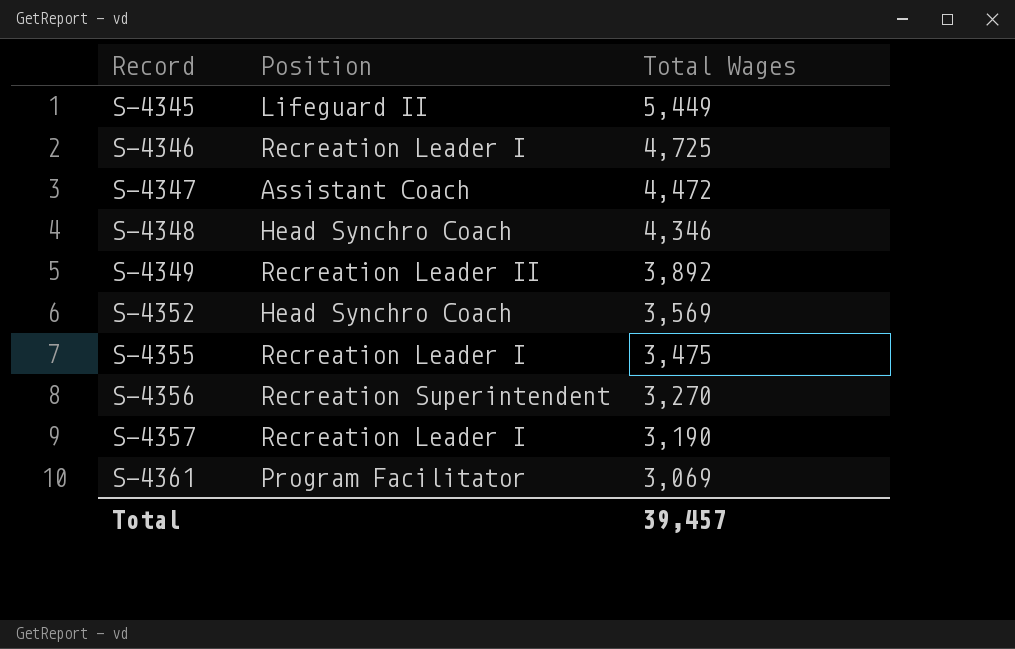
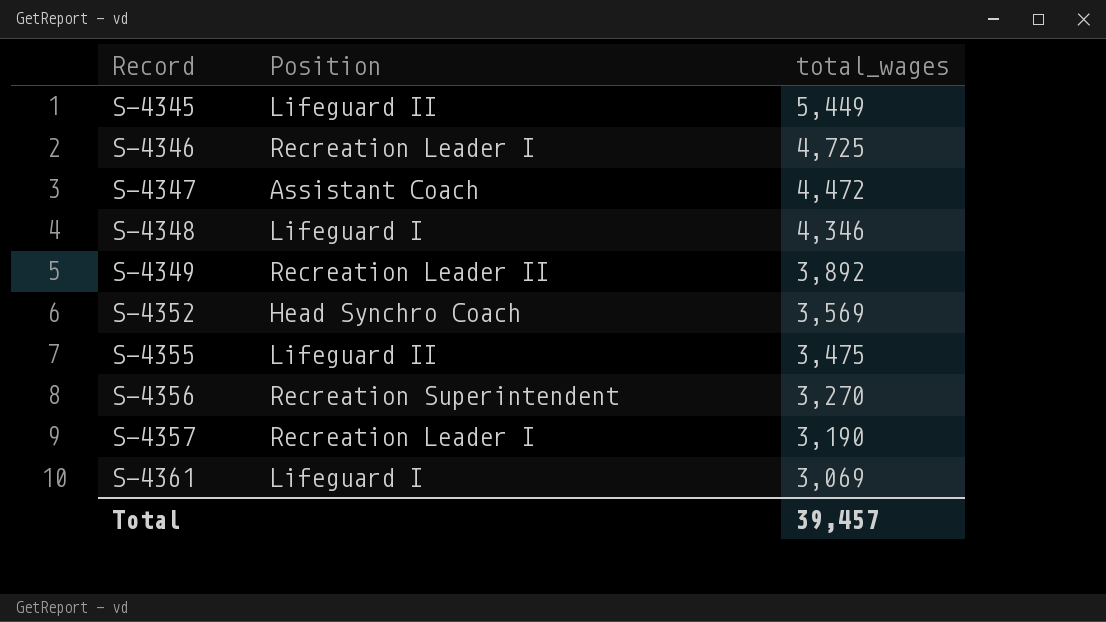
column name: Total Wages -> total_wages
S-4348 | Position: Head Synchro Coach -> Lifeguard I
S-4355 | Position: Recreation Leader I -> Lifeguard II
S-4361 | Position: Program Facilitator -> Lifeguard I

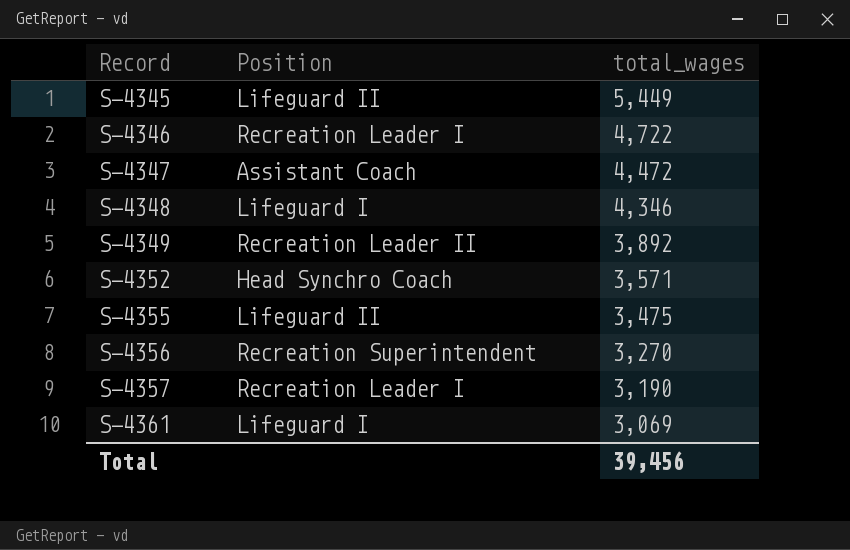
S-4346 | total_wages: 4,725 -> 4,722
S-4352 | total_wages: 3,569 -> 3,571
Total | total_wages: 39,457 -> 39,456

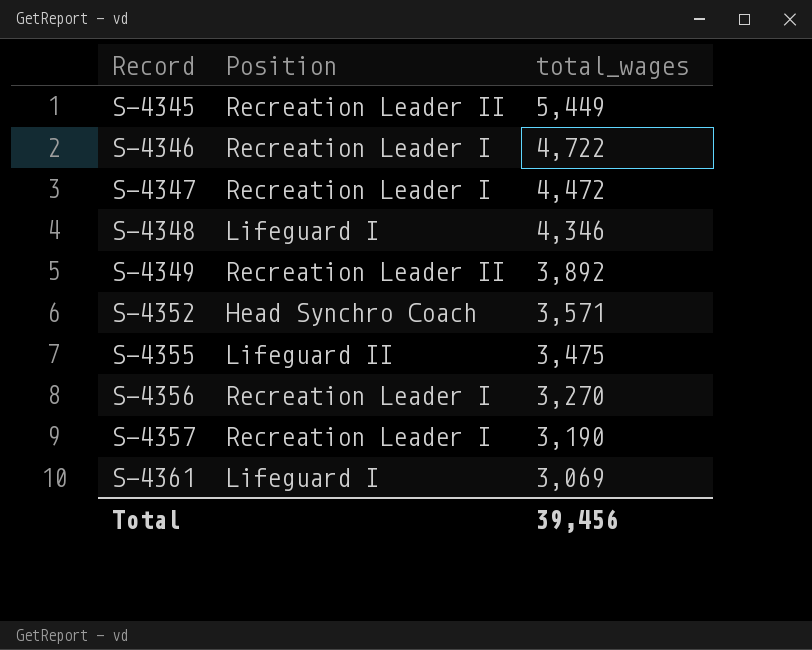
S-4345 | Position: Lifeguard II -> Recreation Leader II
S-4347 | Position: Assistant Coach -> Recreation Leader I
S-4356 | Position: Recreation Superintendent -> Recreation Leader I

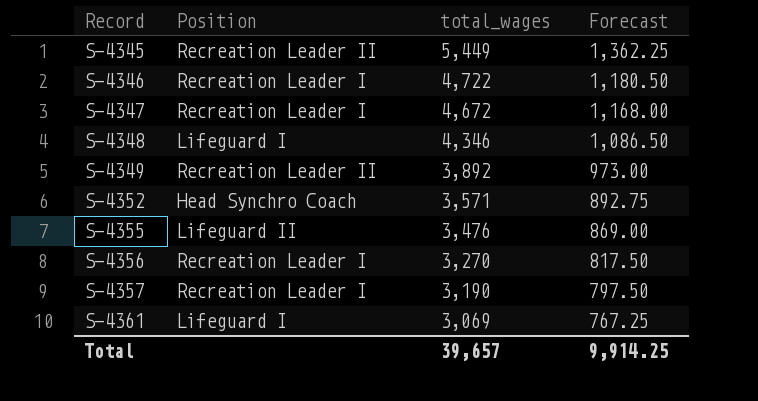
column Forecast | formula: none -> [total_wages] * 0.25
S-4347 | total_wages: 4,472 -> 4,672
S-4355 | total_wages: 3,475 -> 3,476
Total | total_wages: 39,456 -> 39,657

